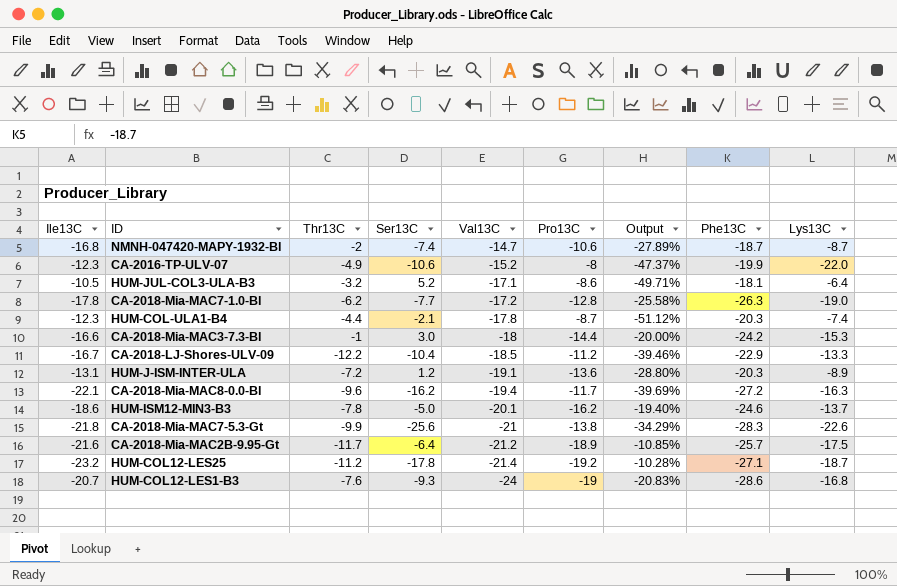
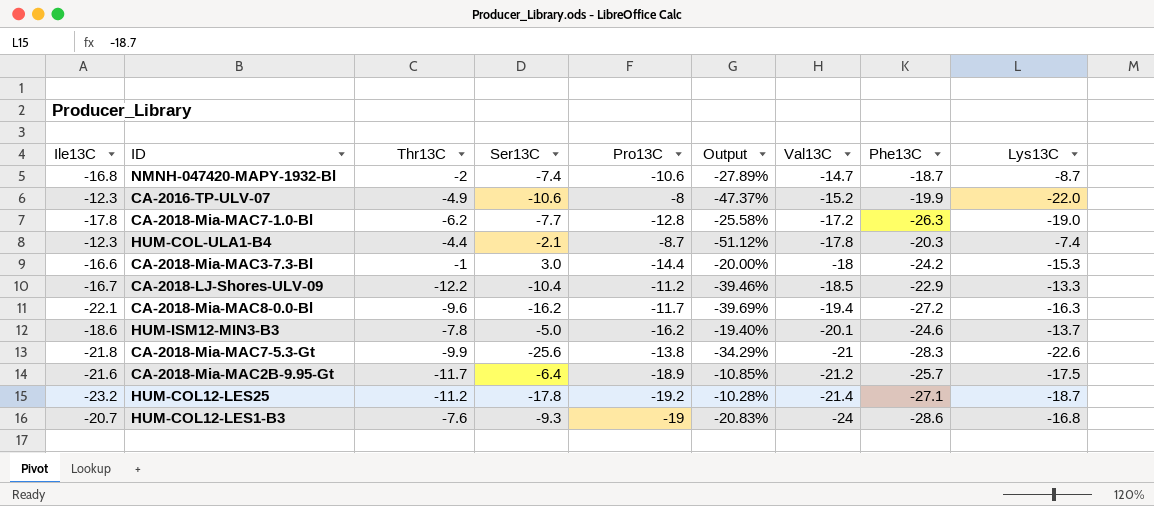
column Val13C | position: 5 -> 7
row HUM-JUL-COL3-ULA-B3: -10.5 | -3.2 | 5.2 | -17.1 | -8.6 | -49.71% | -18.1 | -6.4 -> none
row HUM-J-ISM-INTER-ULA: -13.1 | -7.2 | 1.2 | -19.1 | -13.6 | -28.80% | -20.3 | -8.9 -> none

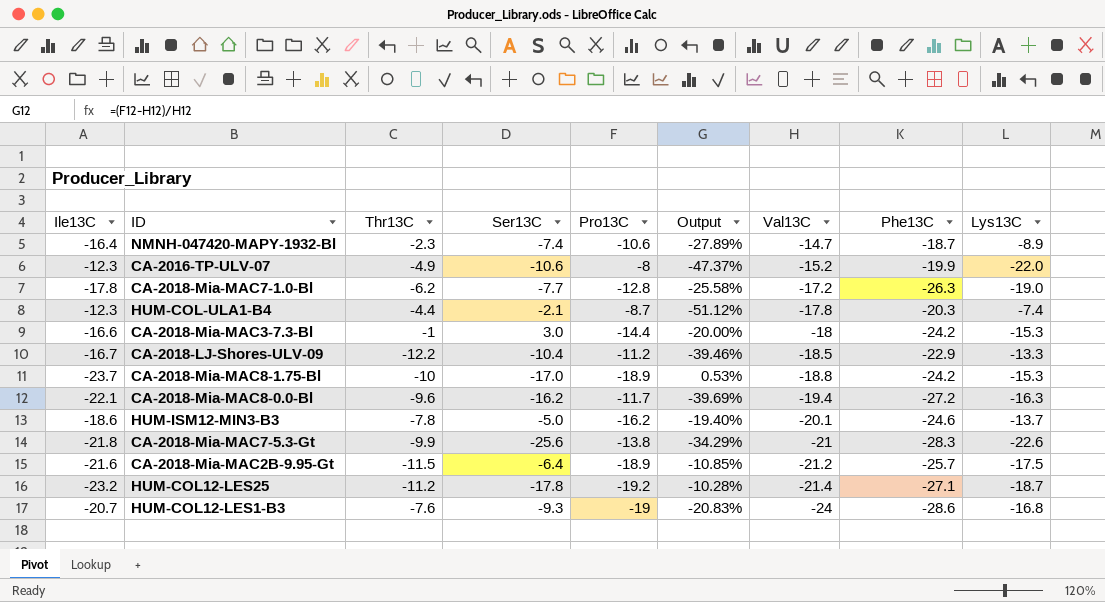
NMNH-047420-MAPY-1932-Bl | Ile13C: -16.8 -> -16.4
NMNH-047420-MAPY-1932-Bl | Thr13C: -2 -> -2.3
NMNH-047420-MAPY-1932-Bl | Lys13C: -8.7 -> -8.9
row CA-2018-Mia-MAC8-1.75-Bl: none -> -23.7 | -10 | -17.0 | -18.9 | 0.53% | -18.8 | -24.2 | -15.3
CA-2018-Mia-MAC2B-9.95-Gt | Thr13C: -11.7 -> -11.5

